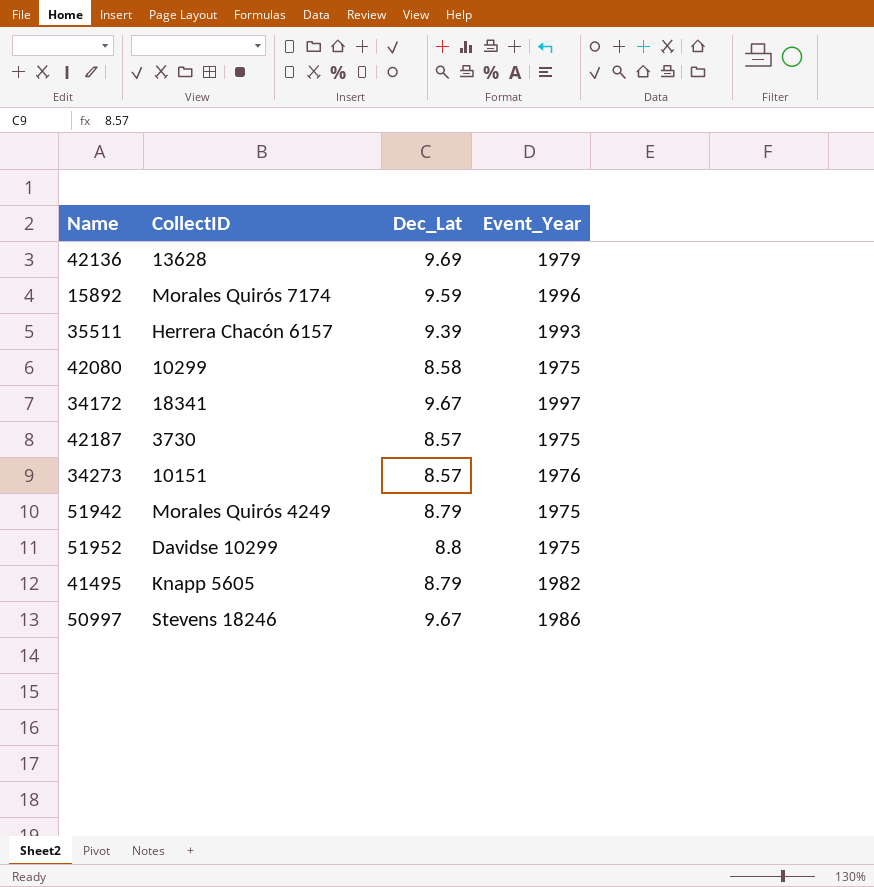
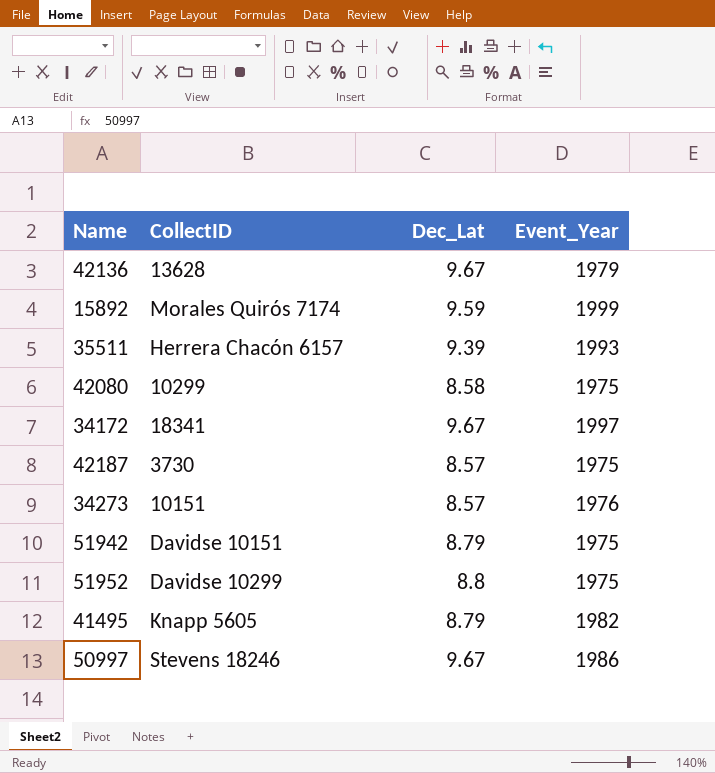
42136 | Dec_Lat: 9.69 -> 9.67
15892 | Event_Year: 1996 -> 1999
51942 | CollectID: Morales Quirós 4249 -> Davidse 10151

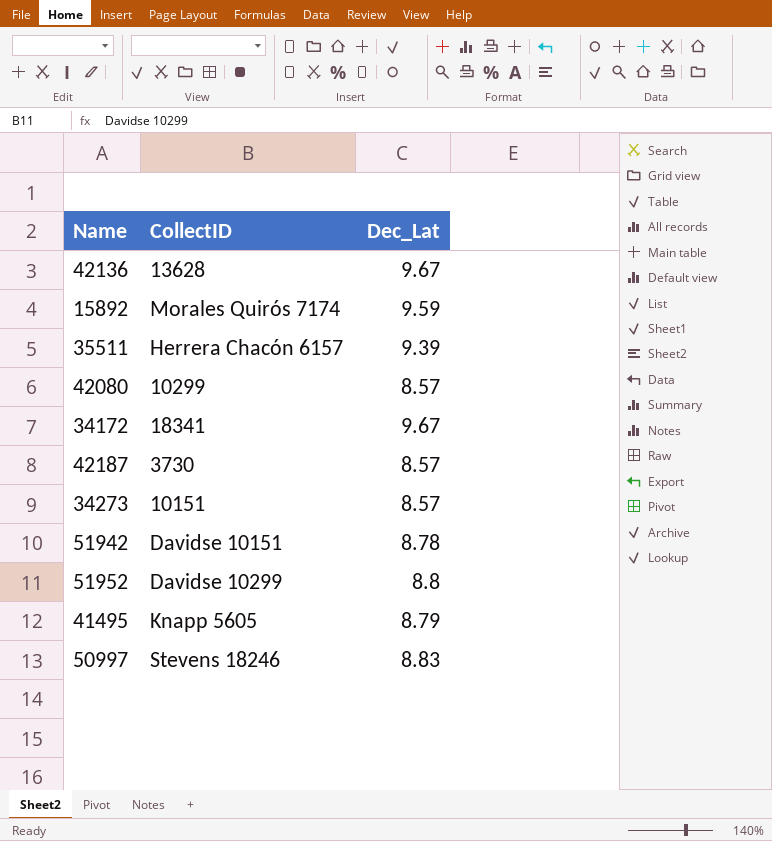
column Event_Year | position: 4 -> none
42080 | Dec_Lat: 8.58 -> 8.57
51942 | Dec_Lat: 8.79 -> 8.78
50997 | Dec_Lat: 9.67 -> 8.83

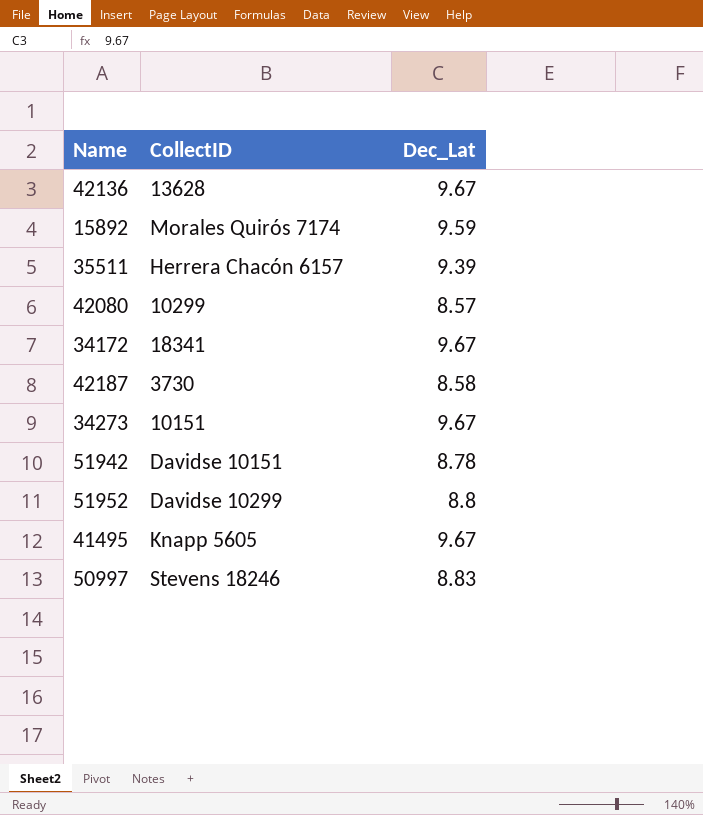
42187 | Dec_Lat: 8.57 -> 8.58
34273 | Dec_Lat: 8.57 -> 9.67
41495 | Dec_Lat: 8.79 -> 9.67

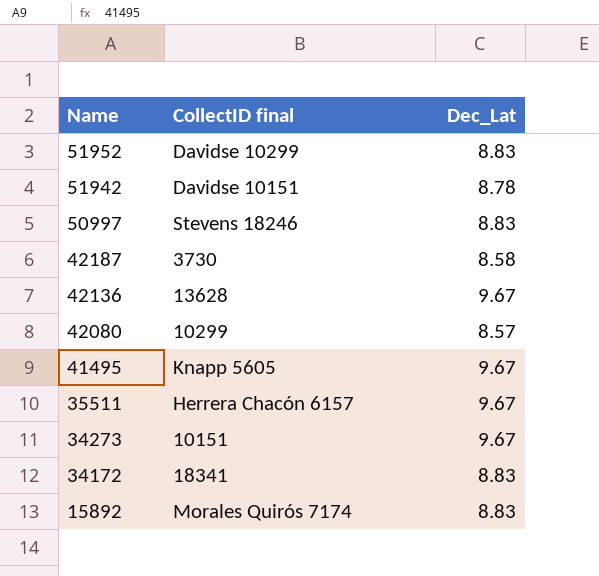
row order: none -> Name descending
column name: CollectID -> CollectID final
51952 | Dec_Lat: 8.8 -> 8.83
35511 | Dec_Lat: 9.39 -> 9.67
34172 | Dec_Lat: 9.67 -> 8.83
15892 | Dec_Lat: 9.59 -> 8.83

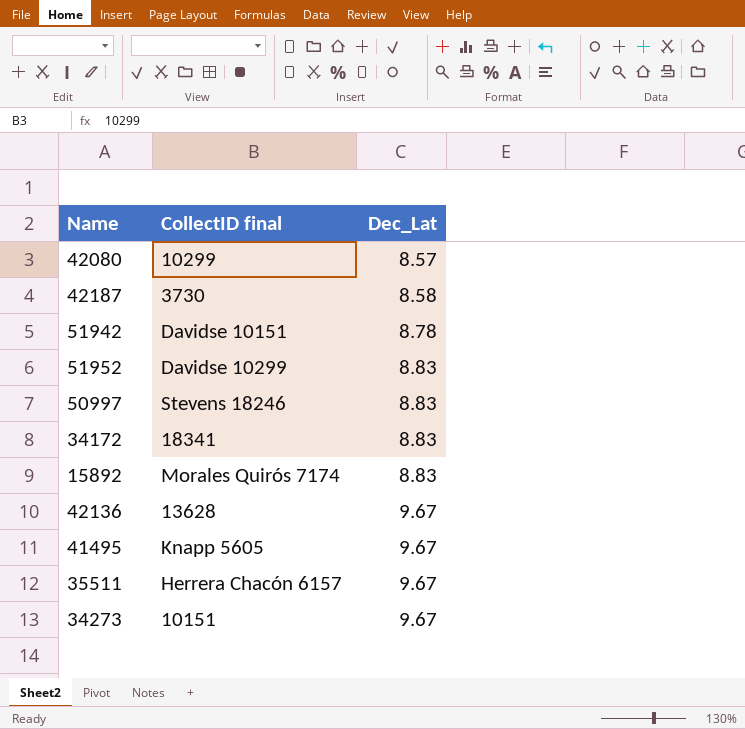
row order: Name descending -> Dec_Lat ascending

